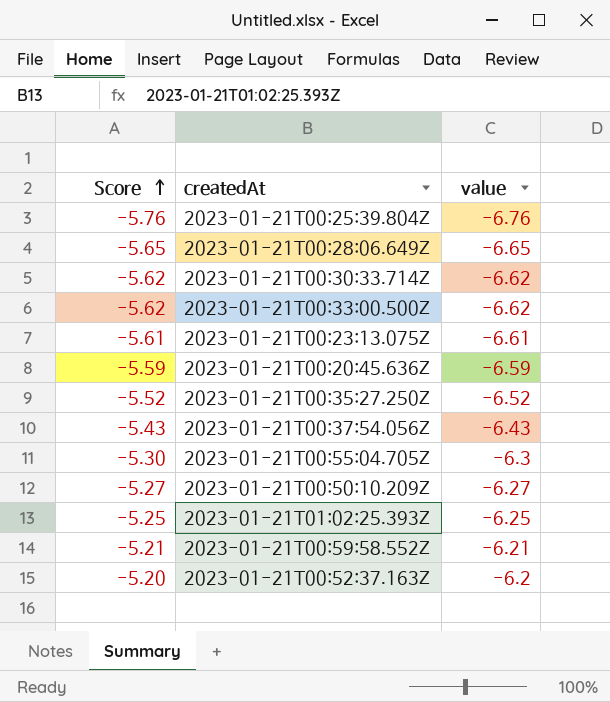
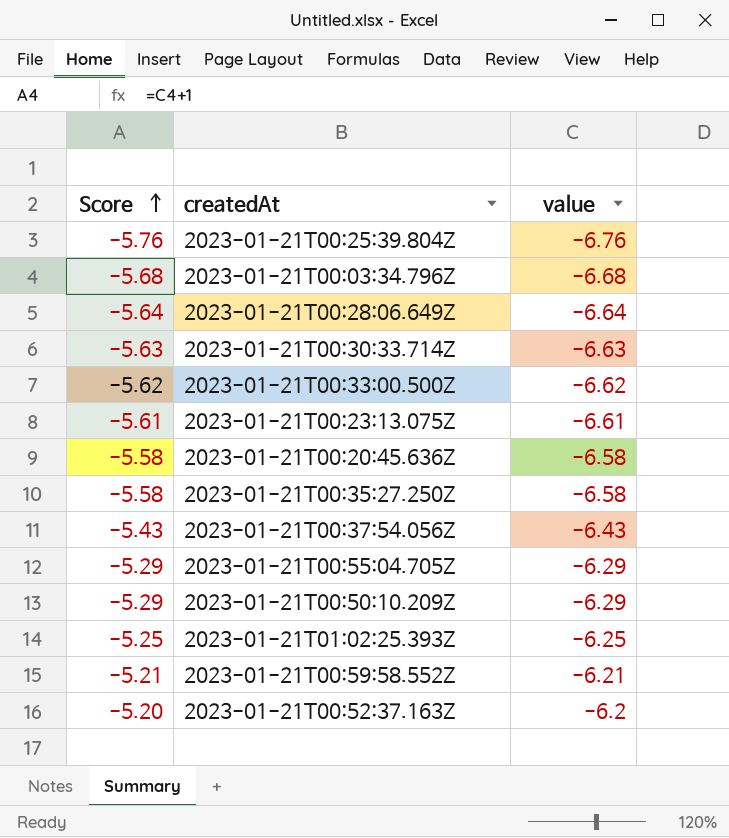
row 2023-01-21T00:03:34.796Z: none -> -5.68 | -6.68
2023-01-21T00:28:06.649Z | Score: -5.65 -> -5.64
2023-01-21T00:28:06.649Z | value: -6.65 -> -6.64
2023-01-21T00:30:33.714Z | Score: -5.62 -> -5.63
2023-01-21T00:30:33.714Z | value: -6.62 -> -6.63
2023-01-21T00:20:45.636Z | Score: -5.59 -> -5.58
2023-01-21T00:20:45.636Z | value: -6.59 -> -6.58
2023-01-21T00:35:27.250Z | Score: -5.52 -> -5.58
2023-01-21T00:35:27.250Z | value: -6.52 -> -6.58
2023-01-21T00:55:04.705Z | Score: -5.30 -> -5.29
2023-01-21T00:55:04.705Z | value: -6.3 -> -6.29
2023-01-21T00:50:10.209Z | Score: -5.27 -> -5.29
2023-01-21T00:50:10.209Z | value: -6.27 -> -6.29

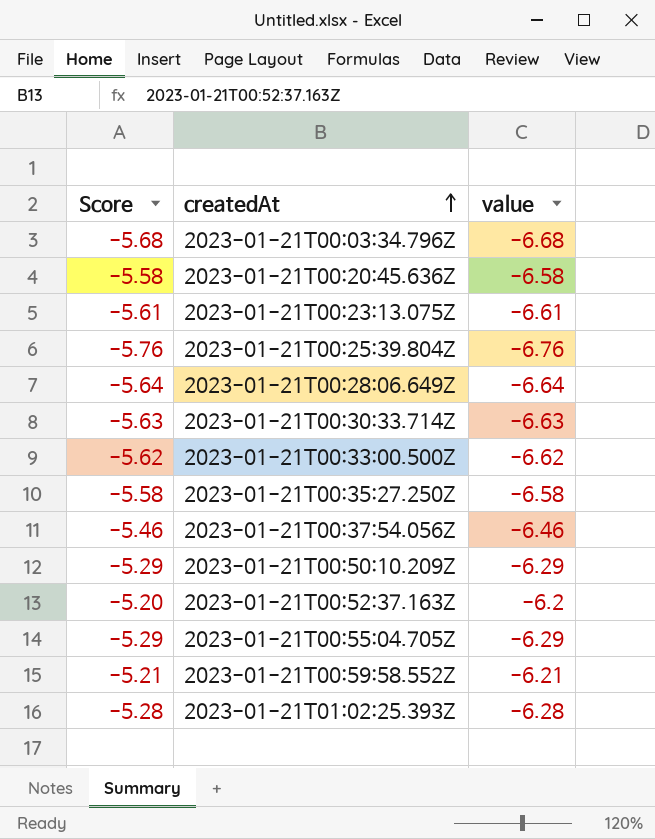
row order: Score ascending -> createdAt ascending
2023-01-21T00:37:54.056Z | Score: -5.43 -> -5.46
2023-01-21T00:37:54.056Z | value: -6.43 -> -6.46
2023-01-21T01:02:25.393Z | Score: -5.25 -> -5.28
2023-01-21T01:02:25.393Z | value: -6.25 -> -6.28

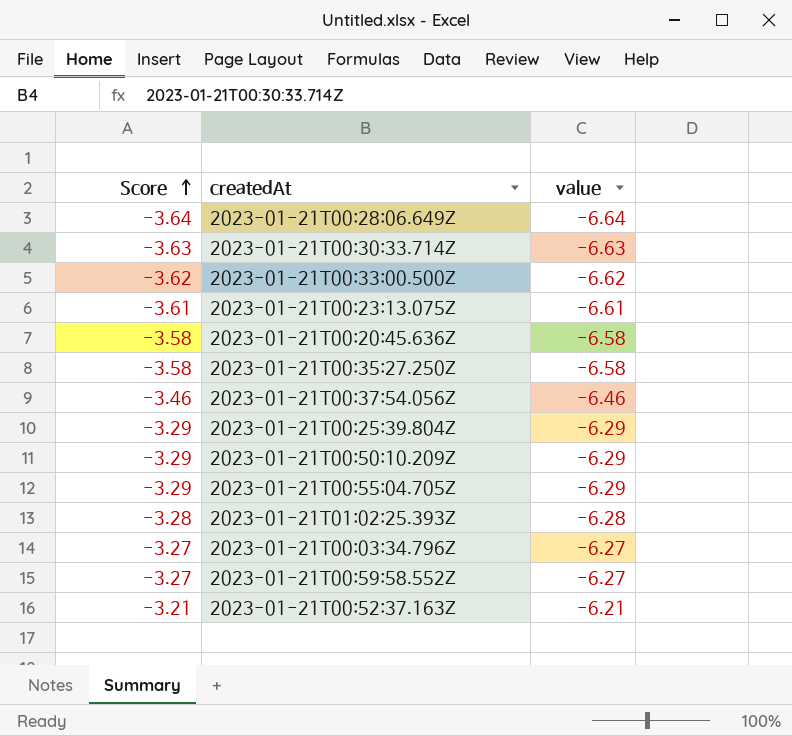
row order: createdAt ascending -> Score ascending
column Score | formula: [value] + 1 -> [value] + 3
2023-01-21T00:25:39.804Z | value: -6.76 -> -6.29
2023-01-21T00:03:34.796Z | value: -6.68 -> -6.27
2023-01-21T00:59:58.552Z | value: -6.21 -> -6.27
2023-01-21T00:52:37.163Z | value: -6.2 -> -6.21

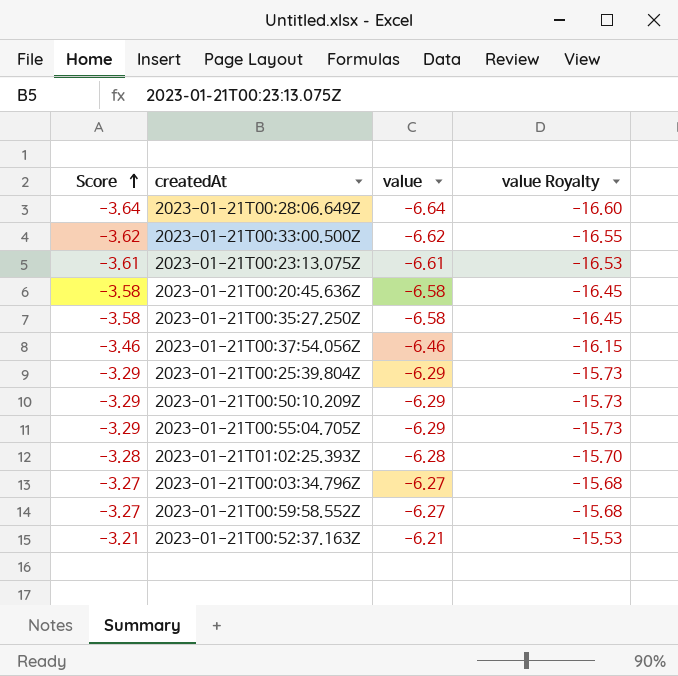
column value Royalty | formula: none -> [value] * 2.5
row 2023-01-21T00:30:33.714Z: -3.63 | -6.63 -> none

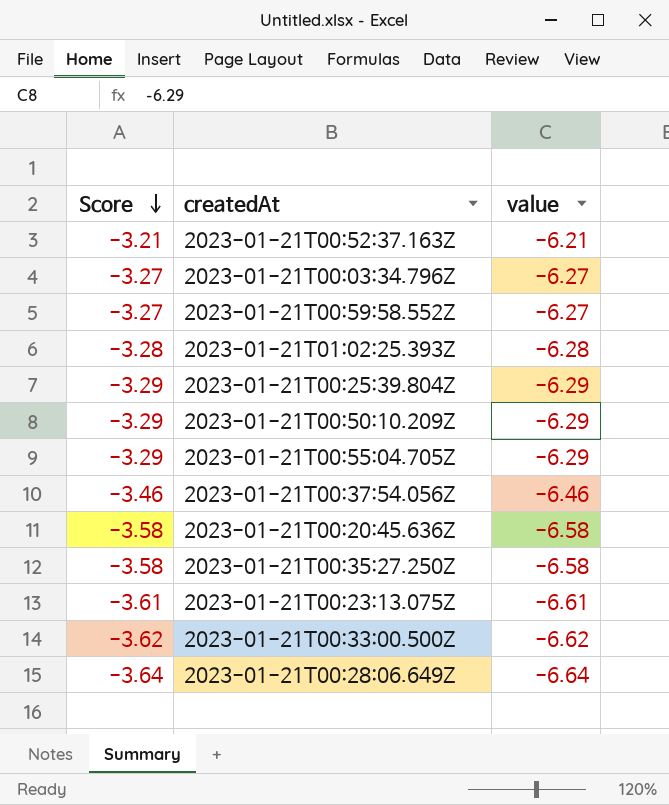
row order: Score ascending -> Score descending
column value Royalty | formula: [value] * 2.5 -> none

